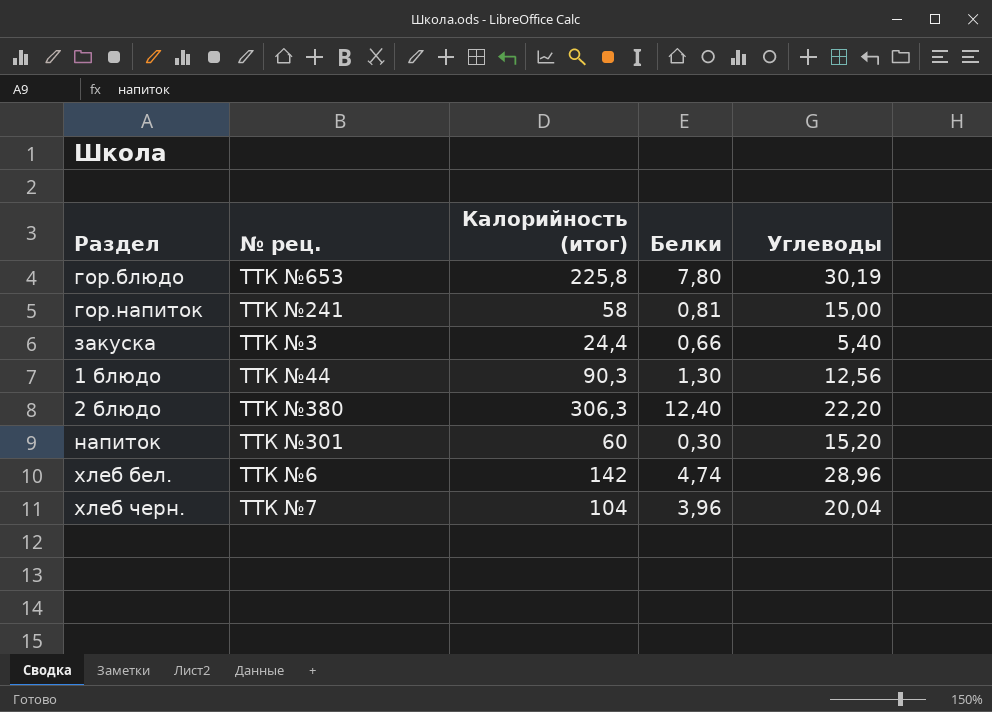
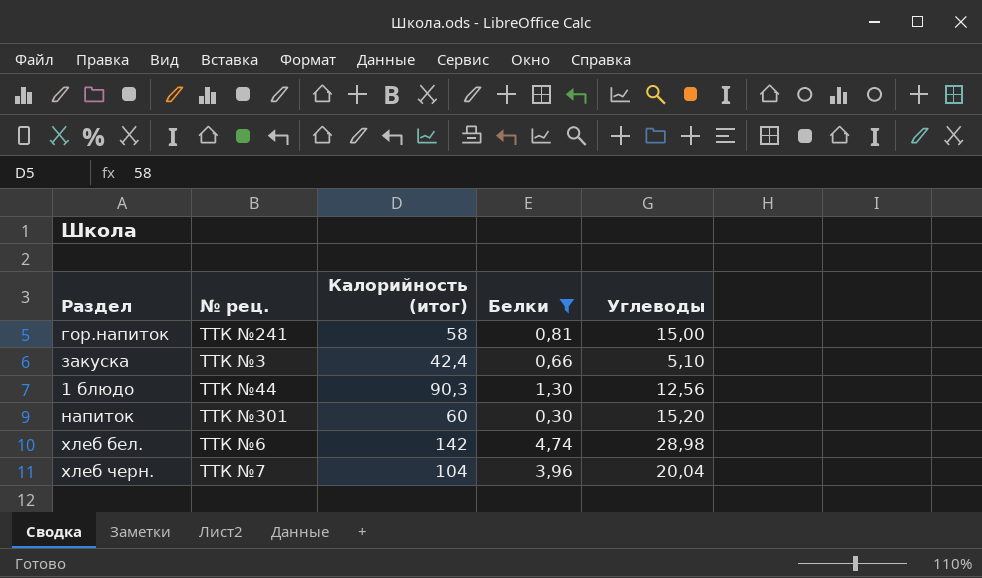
filter: none -> Белки <= 4,74
закуска | Калорийность (итог): 24,4 -> 42,4
закуска | Углеводы: 5,40 -> 5,10
хлеб бел. | Углеводы: 28,96 -> 28,98

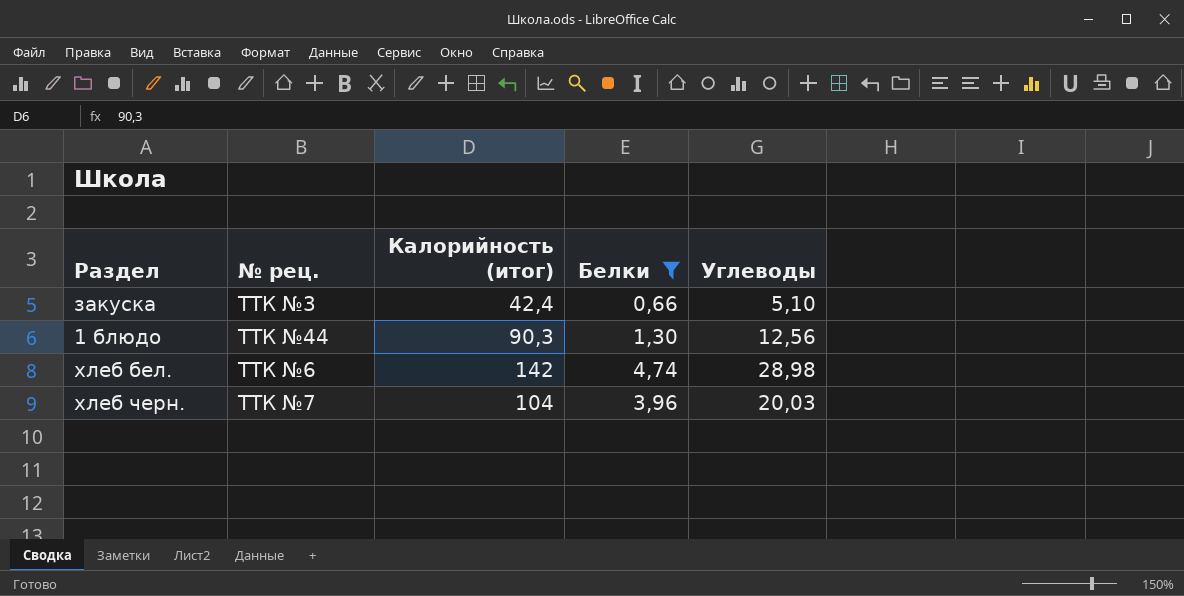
row гор.напиток: ТТК №241 | 58 | 0,81 | 15,00 -> none
row напиток: ТТК №301 | 60 | 0,30 | 15,20 -> none
хлеб черн. | Углеводы: 20,04 -> 20,03

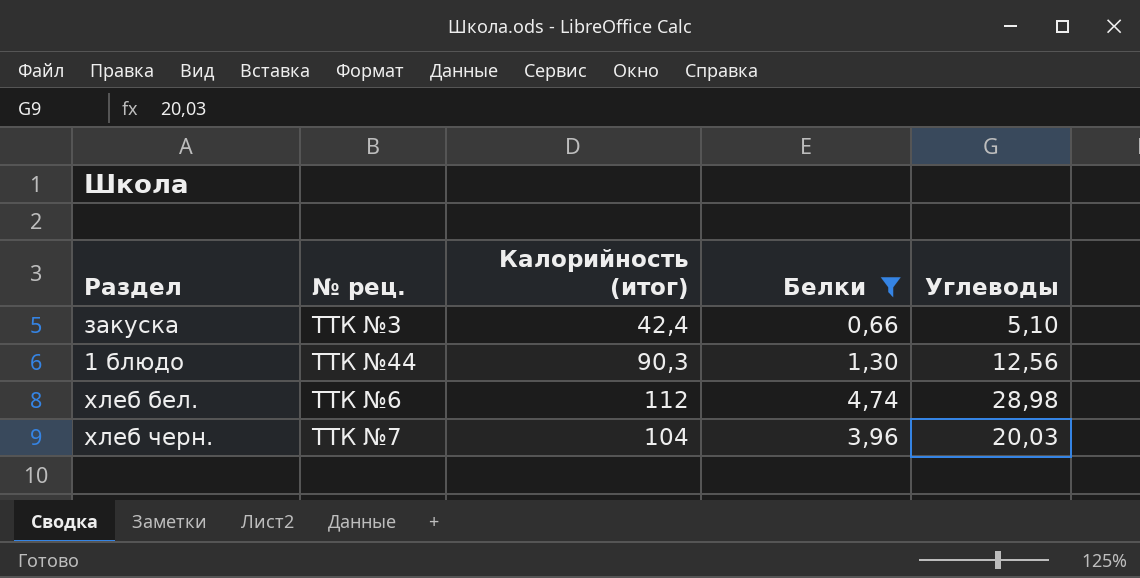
хлеб бел. | Калорийность (итог): 142 -> 112

